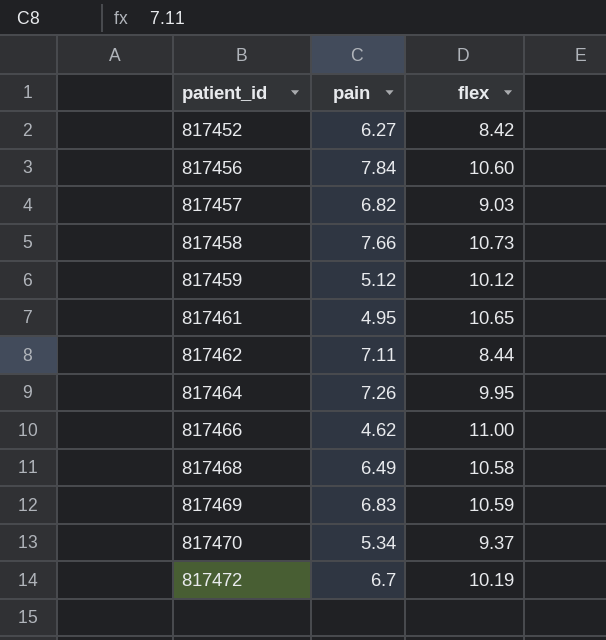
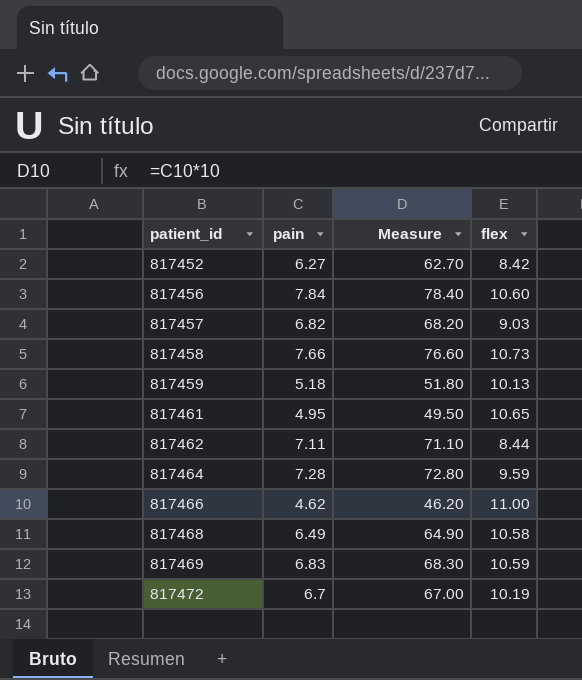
column Measure | formula: none -> [pain] * 10
row 817470: 5.34 | 9.37 -> none
817459 | pain: 5.12 -> 5.18
817459 | flex: 10.12 -> 10.13
817464 | pain: 7.26 -> 7.28
817464 | flex: 9.95 -> 9.59

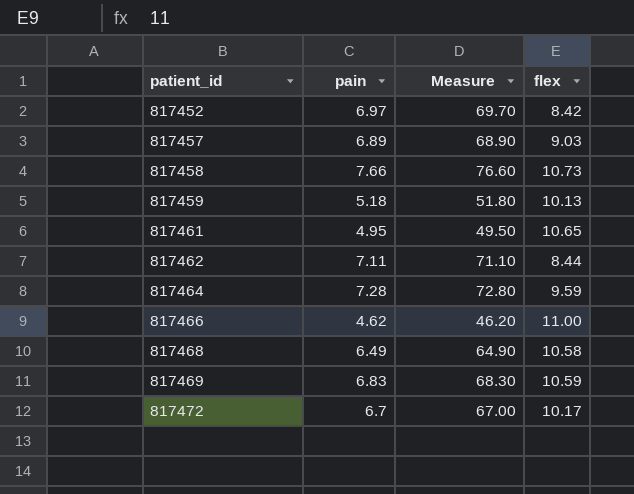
row 817456: 7.84 | 78.40 | 10.60 -> none
817452 | pain: 6.27 -> 6.97
817452 | Measure: 62.70 -> 69.70
817457 | pain: 6.82 -> 6.89
817457 | Measure: 68.20 -> 68.90
817472 | flex: 10.19 -> 10.17

